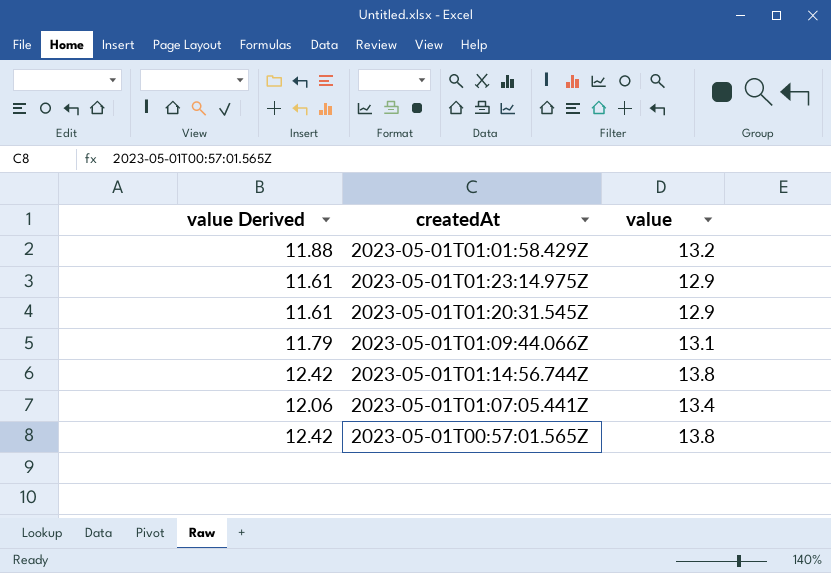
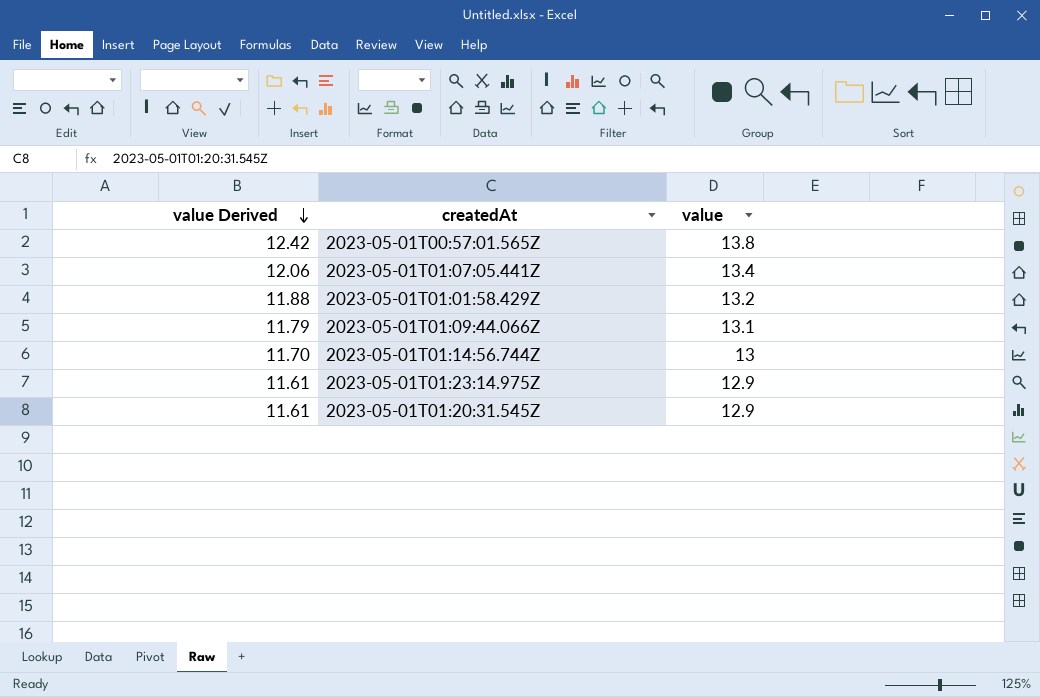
row order: none -> value Derived descending
2023-05-01T01:14:56.744Z | value Derived: 12.42 -> 11.70
2023-05-01T01:14:56.744Z | value: 13.8 -> 13

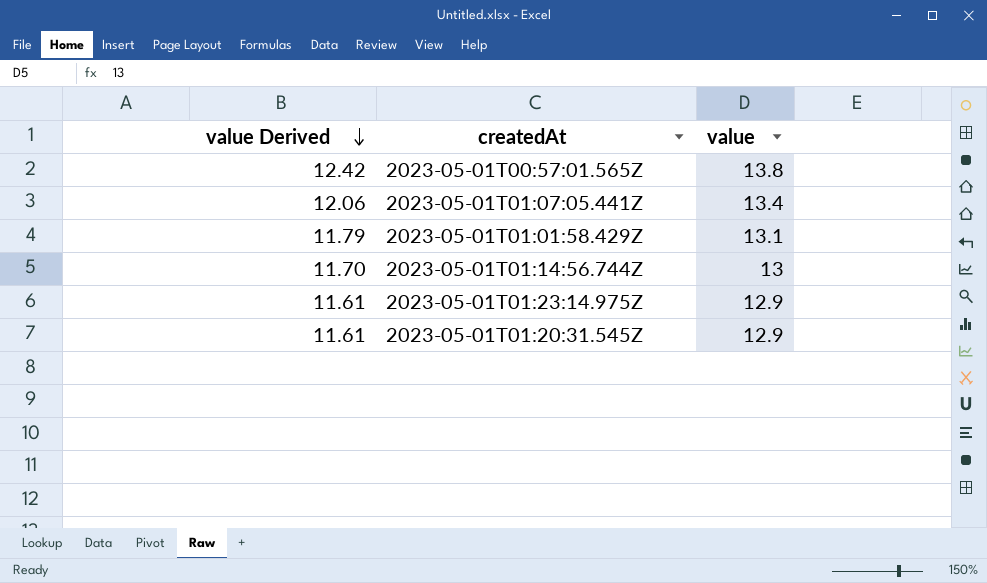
row 2023-05-01T01:09:44.066Z: 11.79 | 13.1 -> none
2023-05-01T01:01:58.429Z | value Derived: 11.88 -> 11.79
2023-05-01T01:01:58.429Z | value: 13.2 -> 13.1

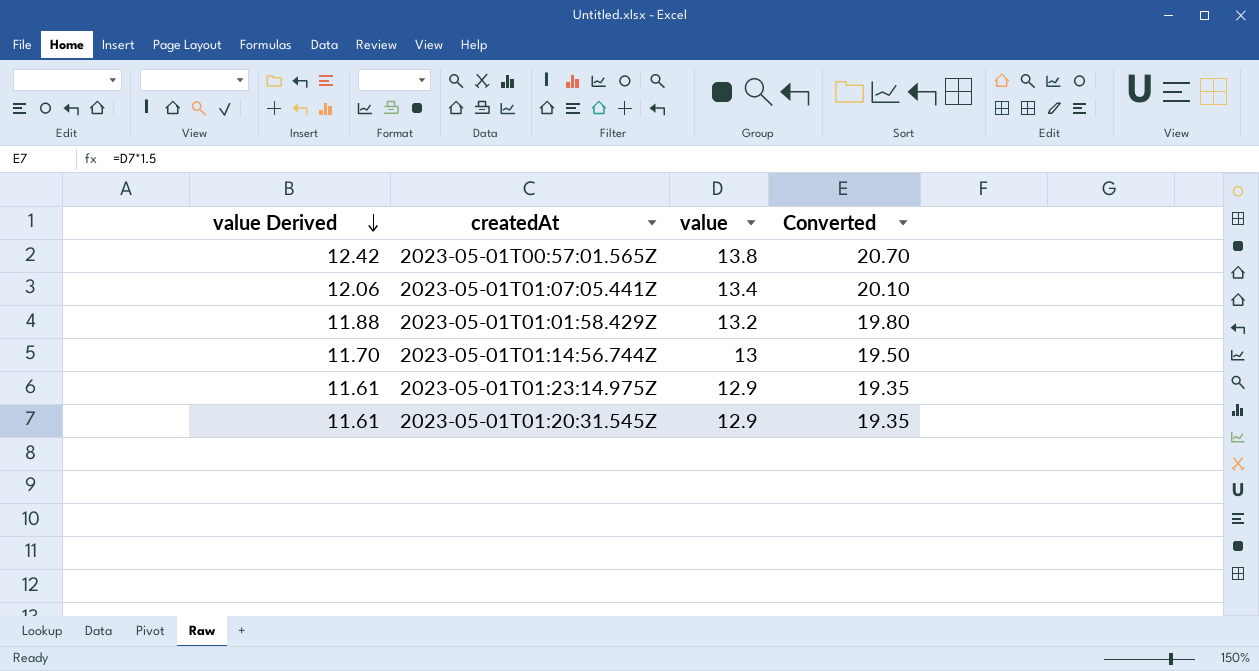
column Converted | formula: none -> [value] * 1.5
2023-05-01T01:01:58.429Z | value Derived: 11.79 -> 11.88
2023-05-01T01:01:58.429Z | value: 13.1 -> 13.2

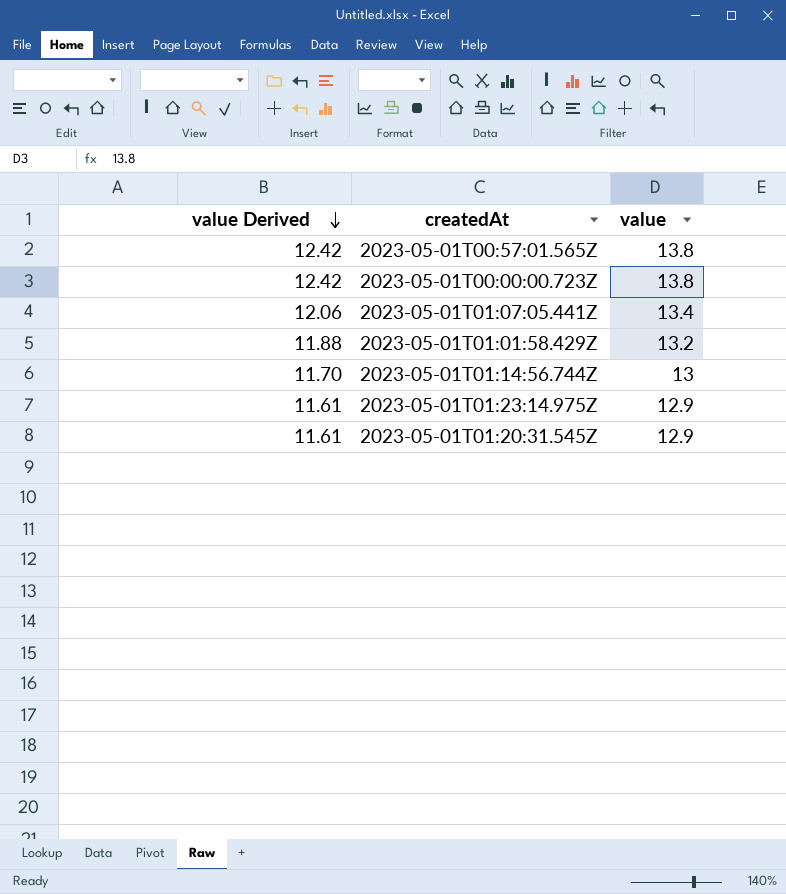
column Converted | formula: [value] * 1.5 -> none
row 2023-05-01T00:00:00.723Z: none -> 12.42 | 13.8

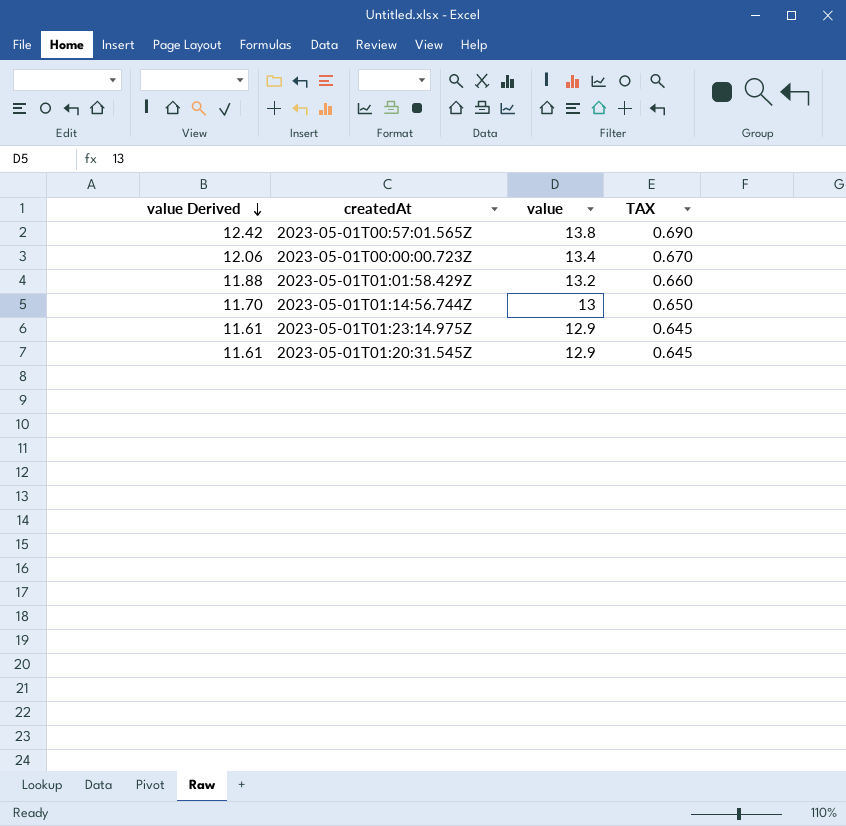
column TAX | formula: none -> [value] * 0.05
row 2023-05-01T01:07:05.441Z: 12.06 | 13.4 -> none
2023-05-01T00:00:00.723Z | value Derived: 12.42 -> 12.06
2023-05-01T00:00:00.723Z | value: 13.8 -> 13.4

